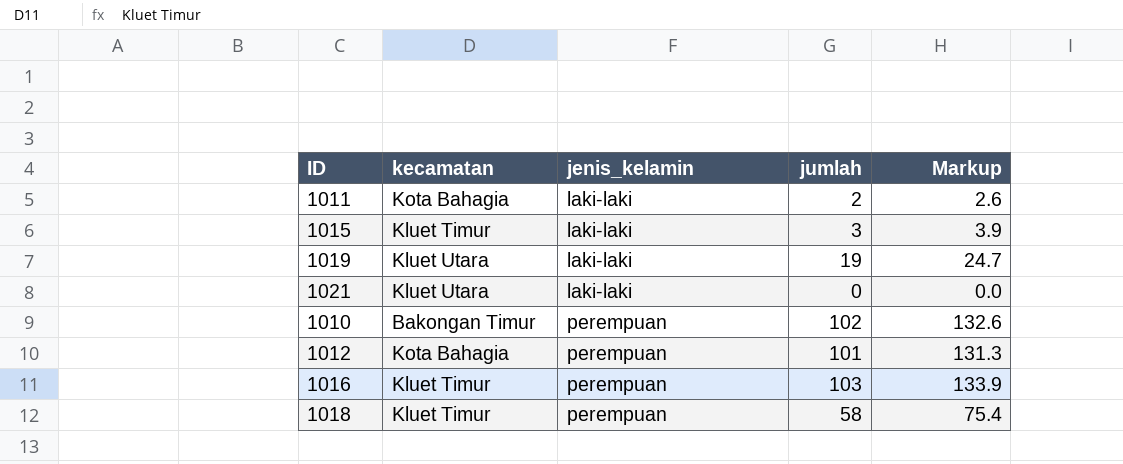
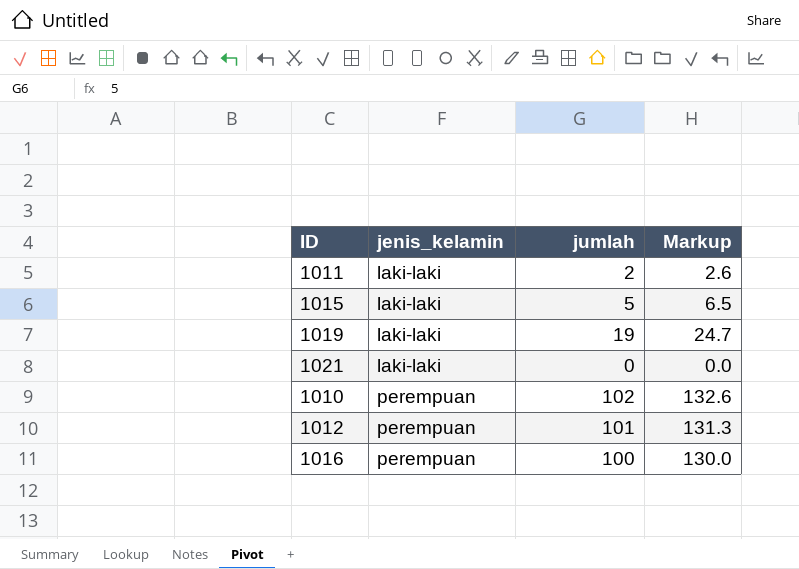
column kecamatan | position: 2 -> none
row 1018: Kluet Timur | perempuan | 58 | 75.4 -> none
1015 | jumlah: 3 -> 5
1015 | Markup: 3.9 -> 6.5
1016 | jumlah: 103 -> 100
1016 | Markup: 133.9 -> 130.0

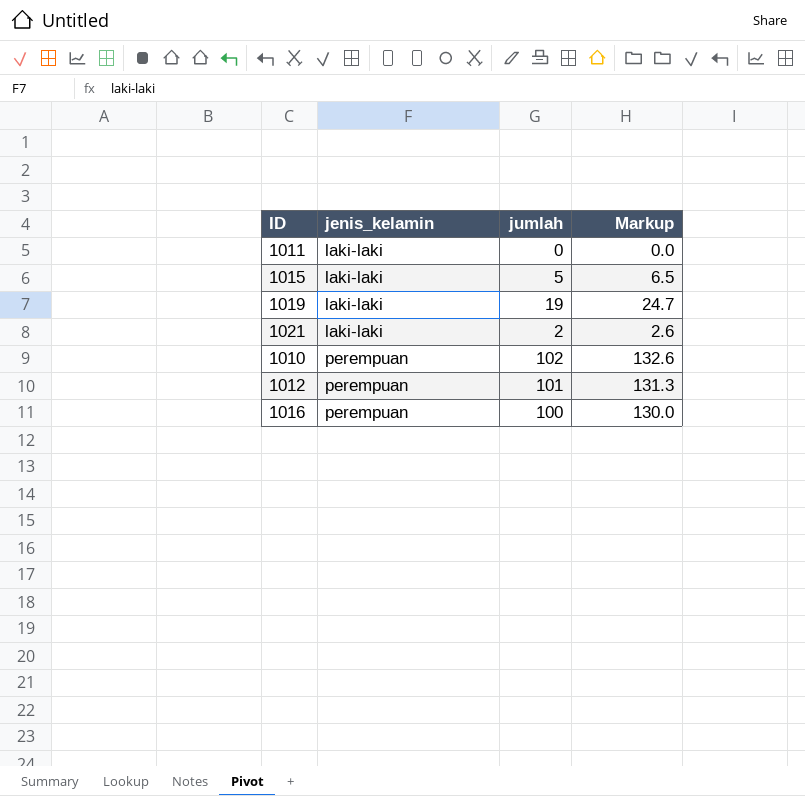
1011 | jumlah: 2 -> 0
1011 | Markup: 2.6 -> 0.0
1021 | jumlah: 0 -> 2
1021 | Markup: 0.0 -> 2.6

